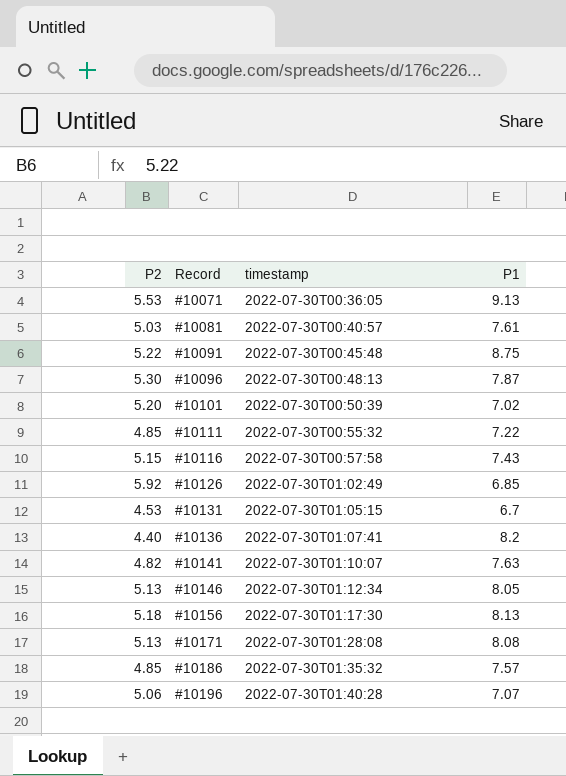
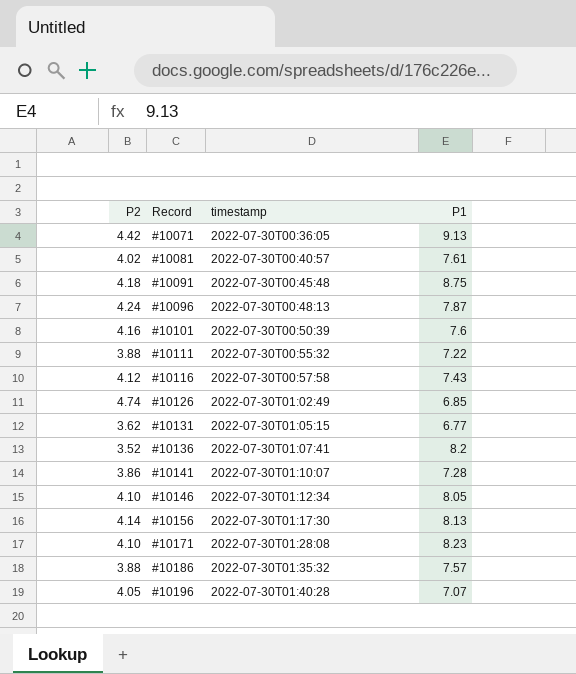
#10071 | P2: 5.53 -> 4.42
#10081 | P2: 5.03 -> 4.02
#10091 | P2: 5.22 -> 4.18
#10096 | P2: 5.30 -> 4.24
#10101 | P2: 5.20 -> 4.16
#10101 | P1: 7.02 -> 7.6
#10111 | P2: 4.85 -> 3.88
#10116 | P2: 5.15 -> 4.12
#10126 | P2: 5.92 -> 4.74
#10131 | P2: 4.53 -> 3.62
#10131 | P1: 6.7 -> 6.77
#10136 | P2: 4.40 -> 3.52
#10141 | P2: 4.82 -> 3.86
#10141 | P1: 7.63 -> 7.28
#10146 | P2: 5.13 -> 4.10
#10156 | P2: 5.18 -> 4.14
#10171 | P2: 5.13 -> 4.10
#10171 | P1: 8.08 -> 8.23
#10186 | P2: 4.85 -> 3.88
#10196 | P2: 5.06 -> 4.05

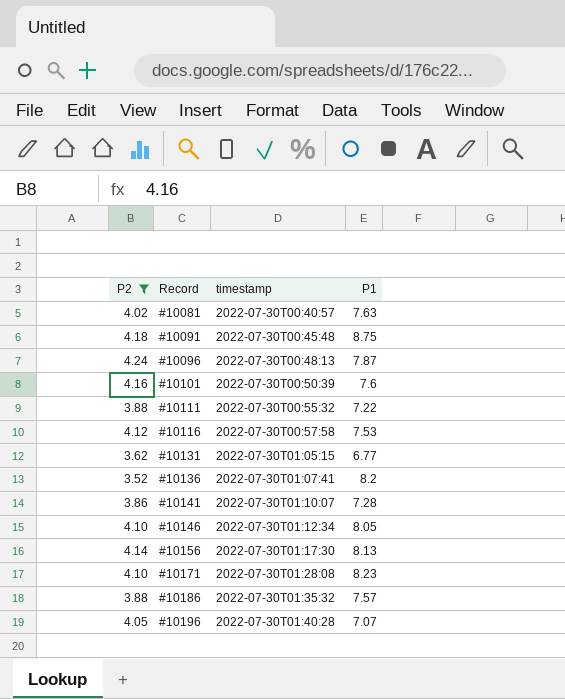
filter: none -> P2 <= 4.24
#10081 | P1: 7.61 -> 7.63
#10116 | P1: 7.43 -> 7.53

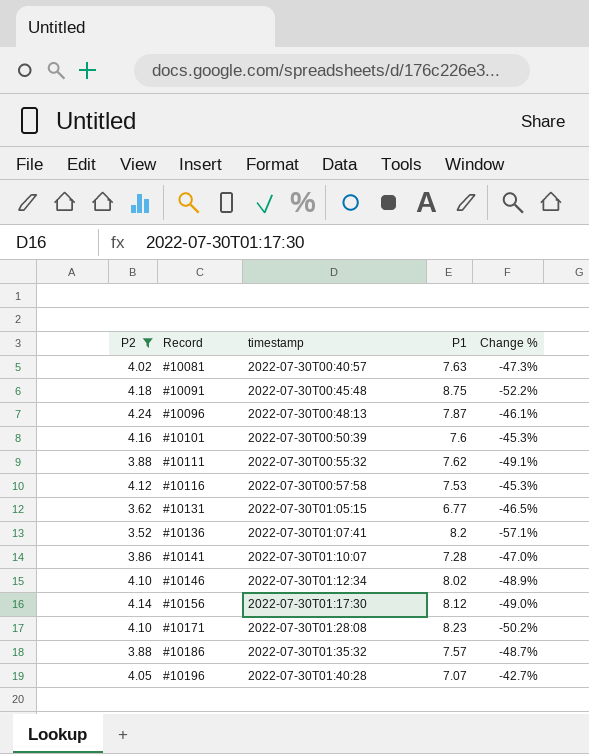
column Change % | formula: none -> ([P2] - [P1]) / [P1]
#10111 | P1: 7.22 -> 7.62
#10146 | P1: 8.05 -> 8.02
#10156 | P1: 8.13 -> 8.12

